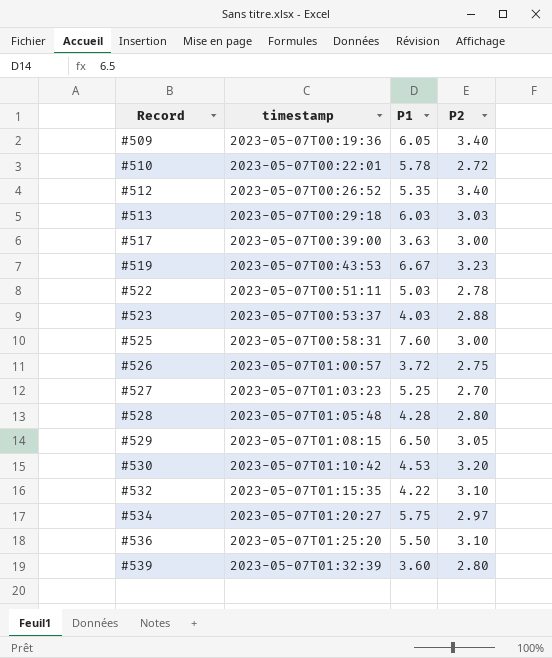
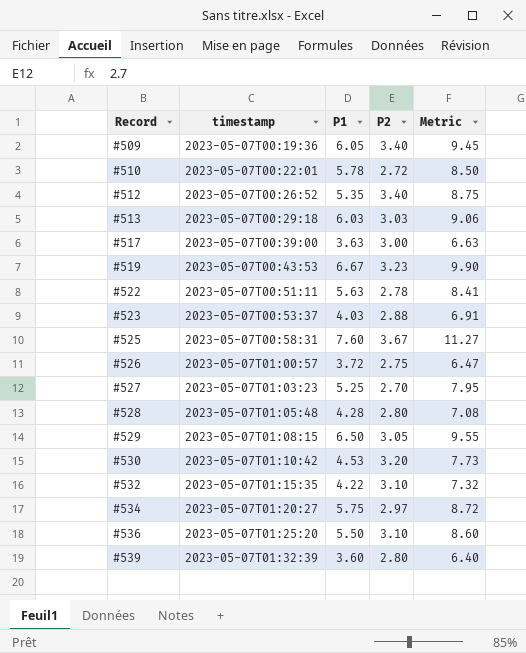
column Metric | formula: none -> [P1] + [P2]
#522 | P1: 5.03 -> 5.63
#525 | P2: 3.00 -> 3.67

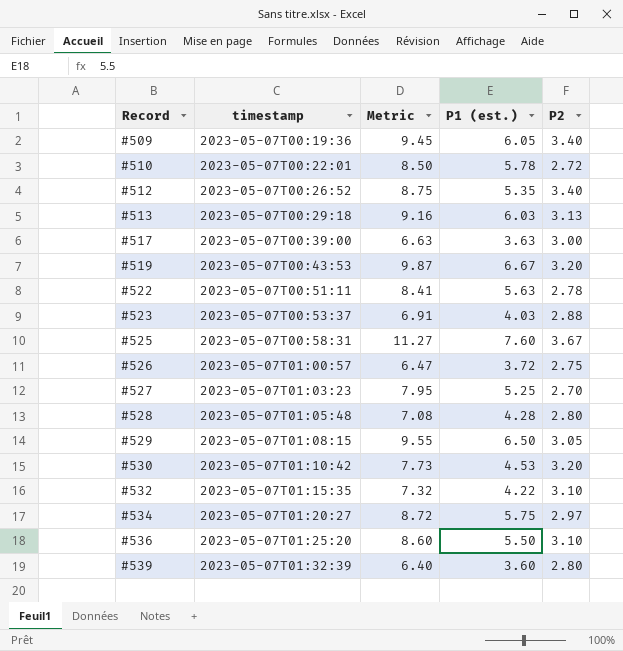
column Metric | position: 5 -> 3
column name: P1 -> P1 (est.)
#513 | Metric: 9.06 -> 9.16
#513 | P2: 3.03 -> 3.13
#519 | Metric: 9.90 -> 9.87
#519 | P2: 3.23 -> 3.20

